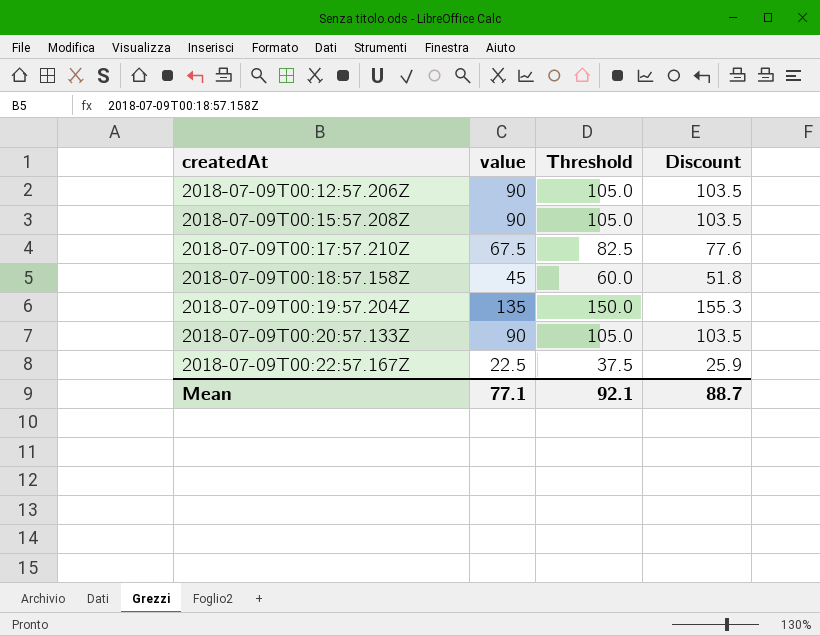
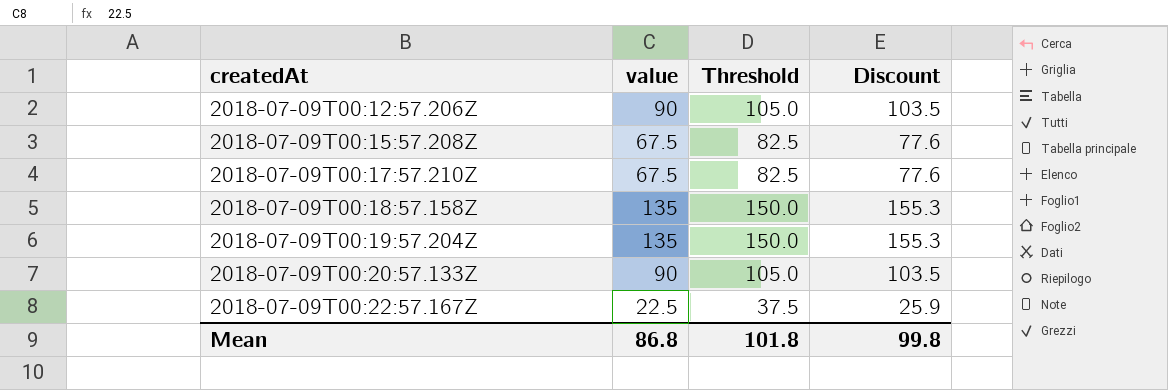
2018-07-09T00:15:57.208Z | value: 90 -> 67.5
2018-07-09T00:15:57.208Z | Threshold: 105.0 -> 82.5
2018-07-09T00:15:57.208Z | Discount: 103.5 -> 77.6
2018-07-09T00:18:57.158Z | value: 45 -> 135
2018-07-09T00:18:57.158Z | Threshold: 60.0 -> 150.0
2018-07-09T00:18:57.158Z | Discount: 51.8 -> 155.3
Mean | value: 77.1 -> 86.8
Mean | Threshold: 92.1 -> 101.8
Mean | Discount: 88.7 -> 99.8

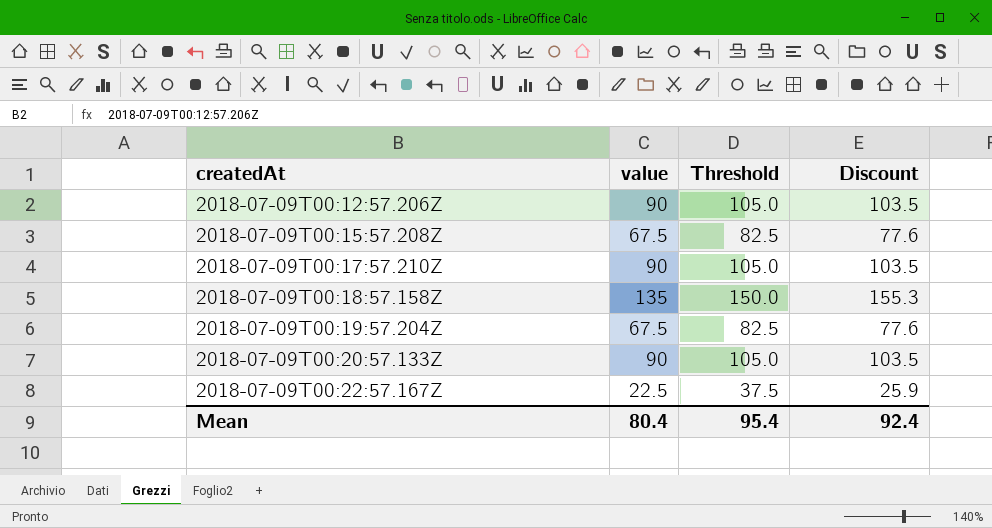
2018-07-09T00:17:57.210Z | value: 67.5 -> 90
2018-07-09T00:17:57.210Z | Threshold: 82.5 -> 105.0
2018-07-09T00:17:57.210Z | Discount: 77.6 -> 103.5
2018-07-09T00:19:57.204Z | value: 135 -> 67.5
2018-07-09T00:19:57.204Z | Threshold: 150.0 -> 82.5
2018-07-09T00:19:57.204Z | Discount: 155.3 -> 77.6
Mean | value: 86.8 -> 80.4
Mean | Threshold: 101.8 -> 95.4
Mean | Discount: 99.8 -> 92.4

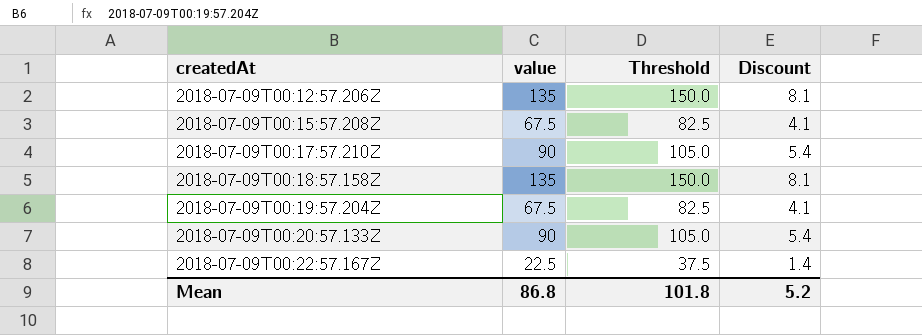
column Discount | formula: [value] * 1.15 -> [value] * 0.06
2018-07-09T00:12:57.206Z | value: 90 -> 135
2018-07-09T00:12:57.206Z | Threshold: 105.0 -> 150.0
Mean | value: 80.4 -> 86.8
Mean | Threshold: 95.4 -> 101.8
Mean | Discount: 92.4 -> 5.2

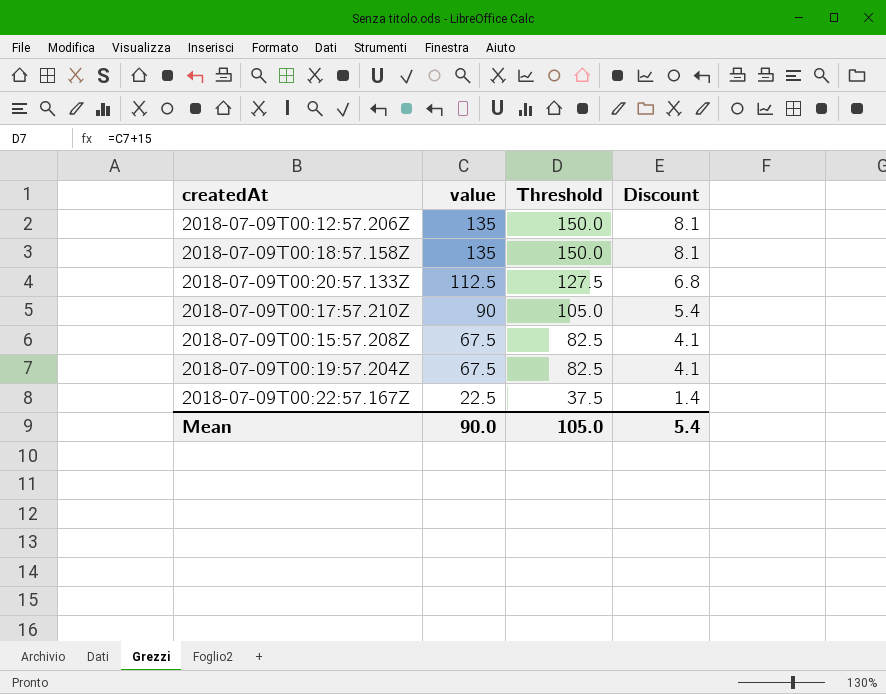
row order: createdAt ascending -> value descending
2018-07-09T00:20:57.133Z | value: 90 -> 112.5
2018-07-09T00:20:57.133Z | Threshold: 105.0 -> 127.5
2018-07-09T00:20:57.133Z | Discount: 5.4 -> 6.8
Mean | value: 86.8 -> 90.0
Mean | Threshold: 101.8 -> 105.0
Mean | Discount: 5.2 -> 5.4

